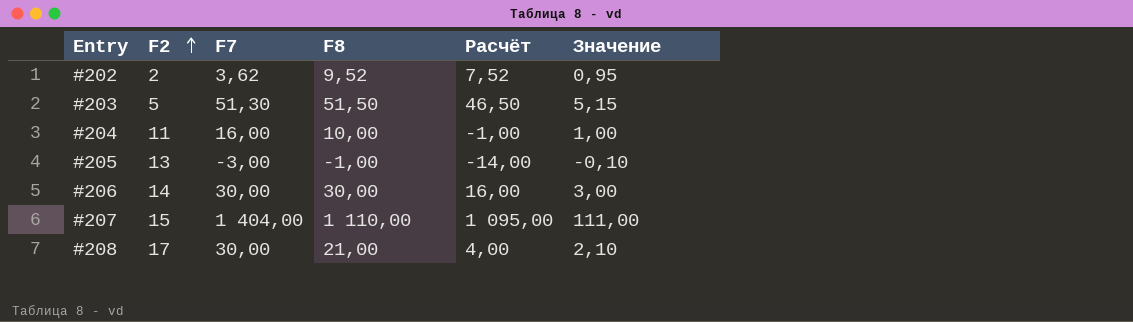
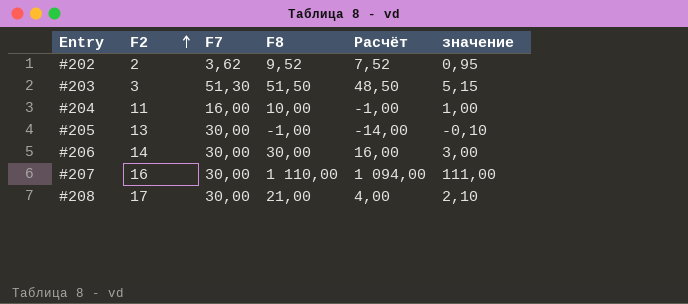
column name: Значение -> значение
#203 | F2: 5 -> 3
#203 | Расчёт: 46,50 -> 48,50
#205 | F7: -3,00 -> 30,00
#207 | F2: 15 -> 16
#207 | F7: 1 404,00 -> 30,00
#207 | Расчёт: 1 095,00 -> 1 094,00

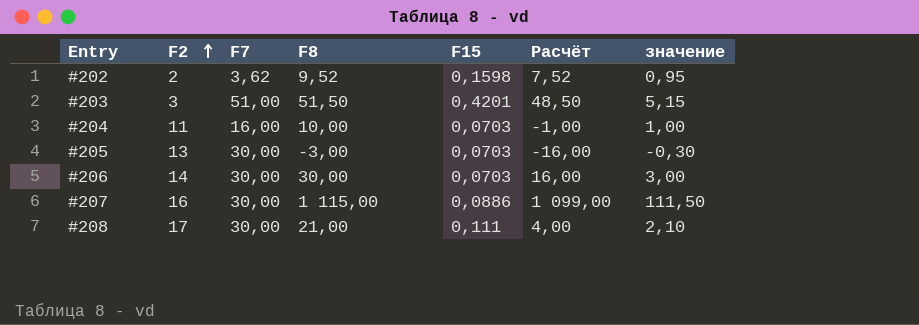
column F15 | position: none -> 5
#203 | F7: 51,30 -> 51,00
#205 | F8: -1,00 -> -3,00
#205 | Расчёт: -14,00 -> -16,00
#205 | значение: -0,10 -> -0,30
#207 | F8: 1 110,00 -> 1 115,00
#207 | Расчёт: 1 094,00 -> 1 099,00
#207 | значение: 111,00 -> 111,50

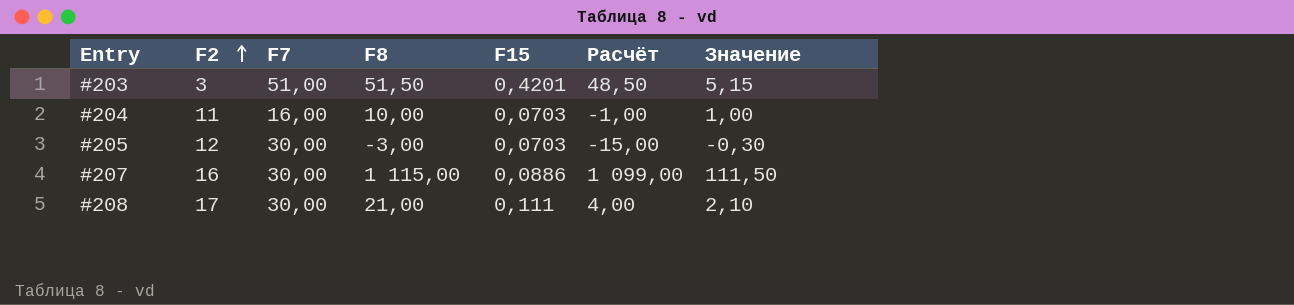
column name: значение -> Значение
row #202: 2 | 3,62 | 9,52 | 0,1598 | 7,52 | 0,95 -> none
row #206: 14 | 30,00 | 30,00 | 0,0703 | 16,00 | 3,00 -> none
#205 | F2: 13 -> 12
#205 | Расчёт: -16,00 -> -15,00

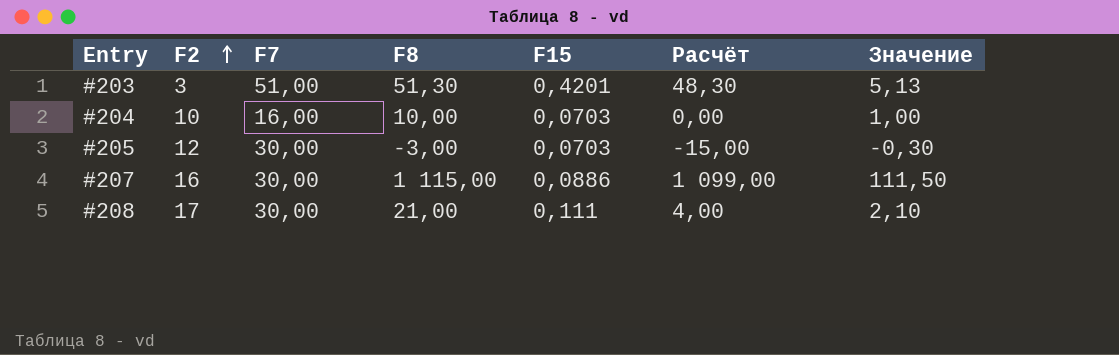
#203 | F8: 51,50 -> 51,30
#203 | Расчёт: 48,50 -> 48,30
#203 | Значение: 5,15 -> 5,13
#204 | F2: 11 -> 10
#204 | Расчёт: -1,00 -> 0,00

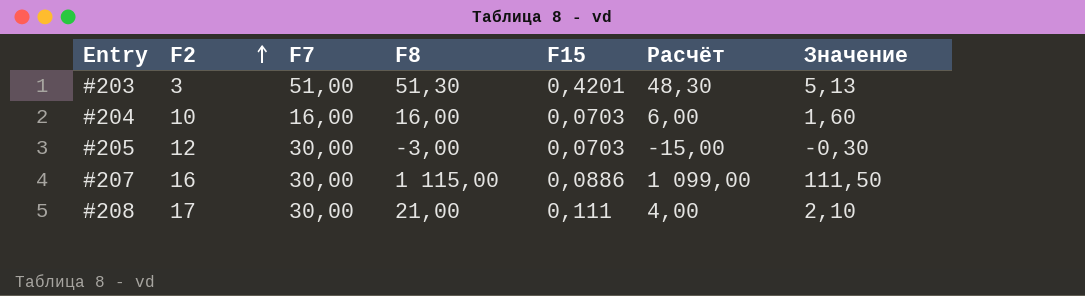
#204 | F8: 10,00 -> 16,00
#204 | Расчёт: 0,00 -> 6,00
#204 | Значение: 1,00 -> 1,60

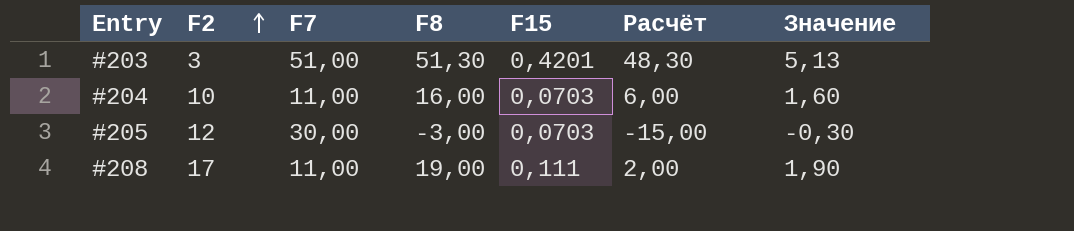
row #207: 16 | 30,00 | 1 115,00 | 0,0886 | 1 099,00 | 111,50 -> none
#204 | F7: 16,00 -> 11,00
#208 | F7: 30,00 -> 11,00
#208 | F8: 21,00 -> 19,00
#208 | Расчёт: 4,00 -> 2,00
#208 | Значение: 2,10 -> 1,90

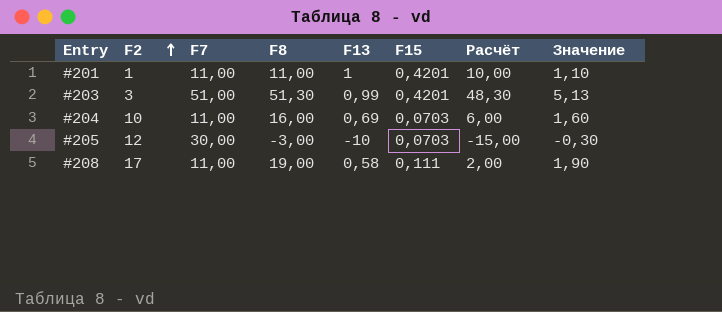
column F13 | formula: none -> [F7] / [F8]
row #201: none -> 1 | 11,00 | 11,00 | 1 | 0,4201 | 10,00 | 1,10

